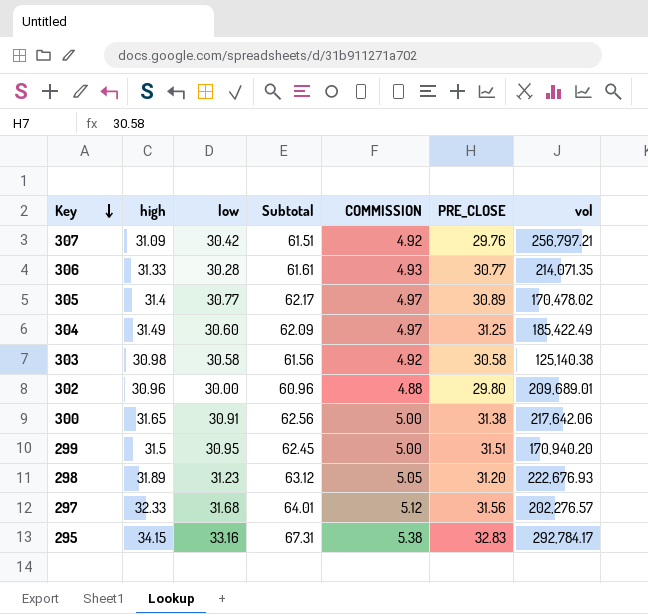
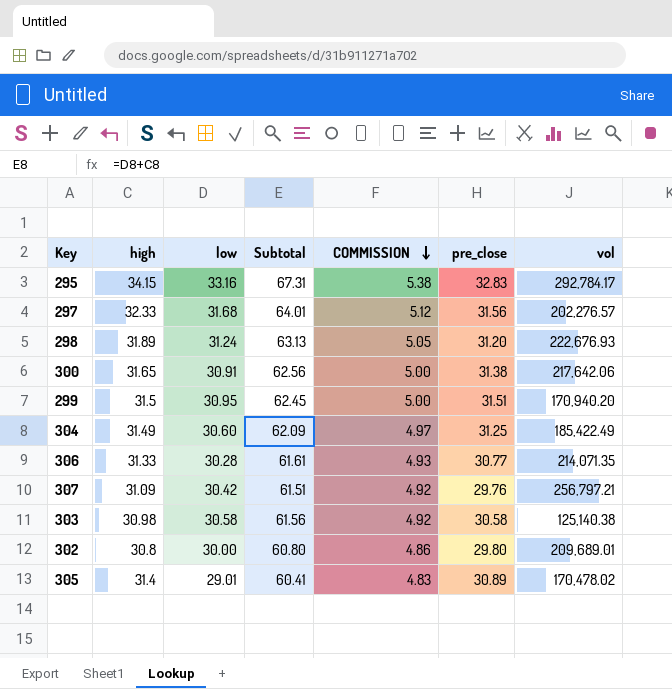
row order: Key descending -> COMMISSION descending
column name: PRE_CLOSE -> pre_close
298 | low: 31.23 -> 31.24
298 | Subtotal: 63.12 -> 63.13
302 | high: 30.96 -> 30.8
302 | Subtotal: 60.96 -> 60.80
302 | COMMISSION: 4.88 -> 4.86
305 | low: 30.77 -> 29.01
305 | Subtotal: 62.17 -> 60.41
305 | COMMISSION: 4.97 -> 4.83

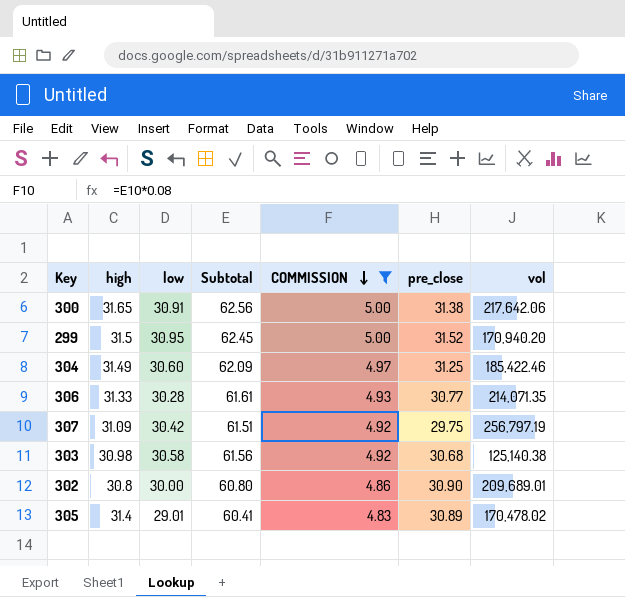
filter: none -> COMMISSION <= 5.00
299 | pre_close: 31.51 -> 31.52
304 | vol: 185,422.49 -> 185,422.46
307 | pre_close: 29.76 -> 29.75
307 | vol: 256,797.21 -> 256,797.19
303 | pre_close: 30.58 -> 30.68
302 | pre_close: 29.80 -> 30.90

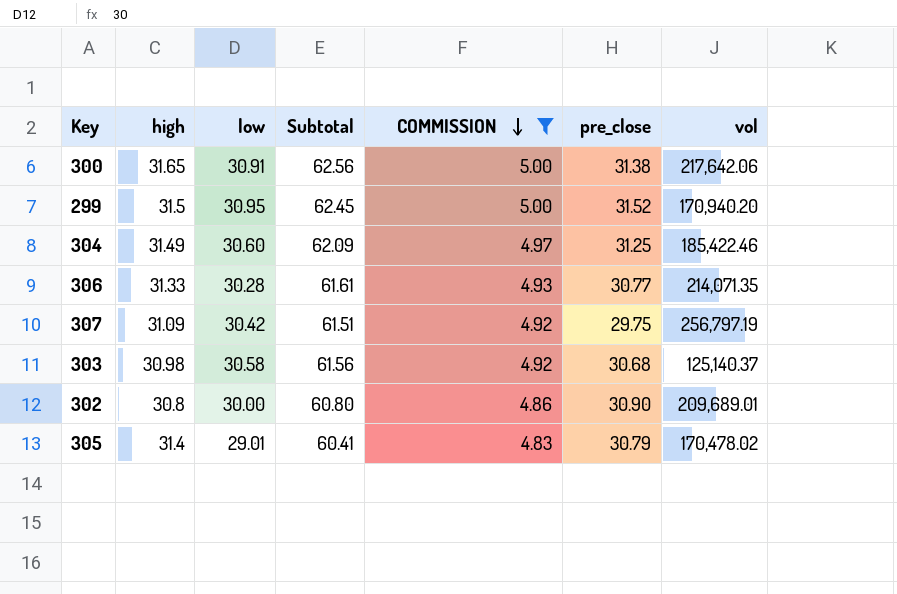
303 | vol: 125,140.38 -> 125,140.37
305 | pre_close: 30.89 -> 30.79

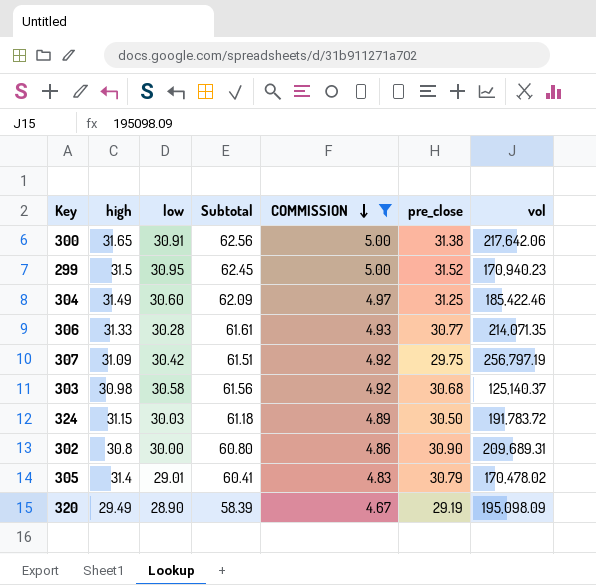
299 | vol: 170,940.20 -> 170,940.23
row 324: none -> 31.15 | 30.03 | 61.18 | 4.89 | 30.50 | 191,783.72
302 | vol: 209,689.01 -> 209,689.31
row 320: none -> 29.49 | 28.90 | 58.39 | 4.67 | 29.19 | 195,098.09

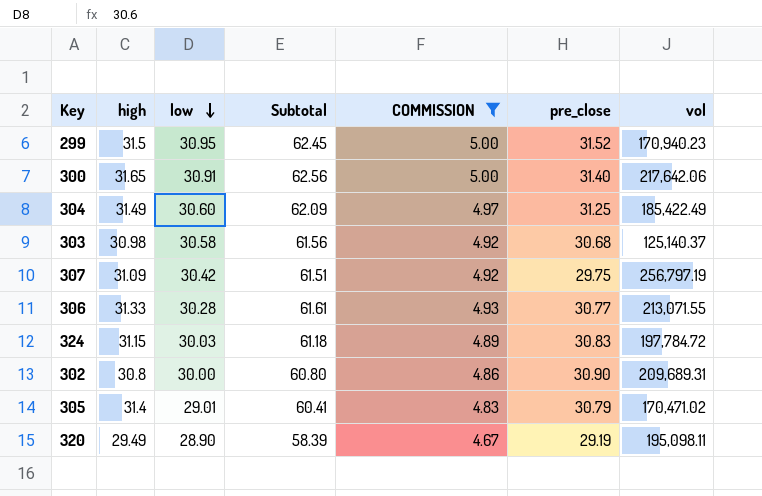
row order: COMMISSION descending -> low descending
300 | pre_close: 31.38 -> 31.40
304 | vol: 185,422.46 -> 185,422.49
306 | vol: 214,071.35 -> 213,071.55
324 | pre_close: 30.50 -> 30.83
324 | vol: 191,783.72 -> 197,784.72
305 | vol: 170,478.02 -> 170,471.02
320 | vol: 195,098.09 -> 195,098.11

